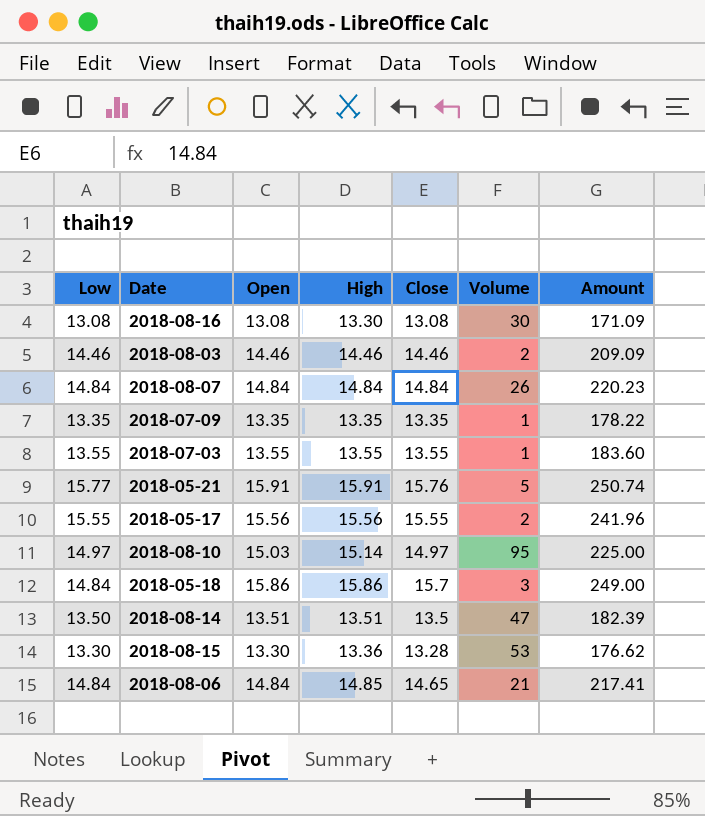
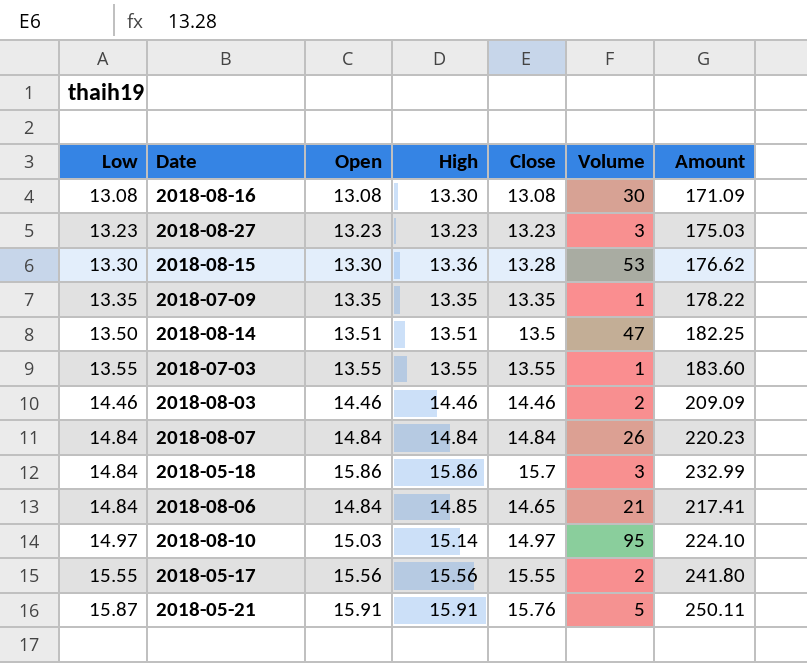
row order: none -> Low ascending
column Amount | formula: [Open] * [Close] -> [Low] * [Close]
row 2018-08-27: none -> 13.23 | 13.23 | 13.23 | 13.23 | 3 | 175.03
2018-05-21 | Low: 15.77 -> 15.87

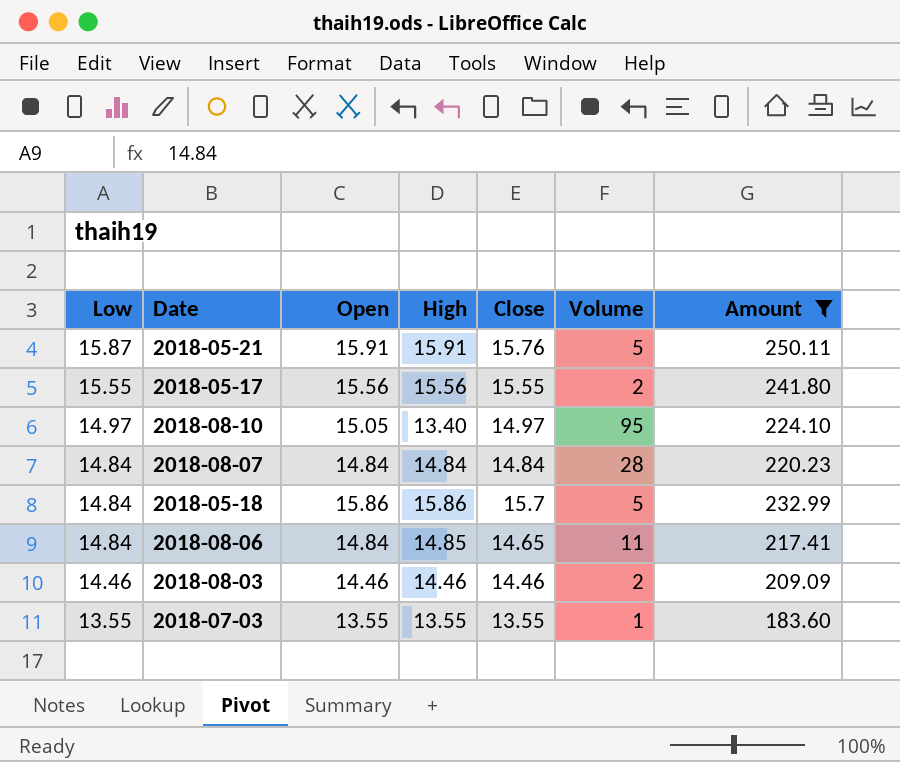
filter: none -> Amount >= 183.60
row order: Low ascending -> Low descending
2018-08-10 | Open: 15.03 -> 15.05
2018-08-10 | High: 15.14 -> 13.40
2018-08-07 | Volume: 26 -> 28
2018-05-18 | Volume: 3 -> 5
2018-08-06 | Volume: 21 -> 11

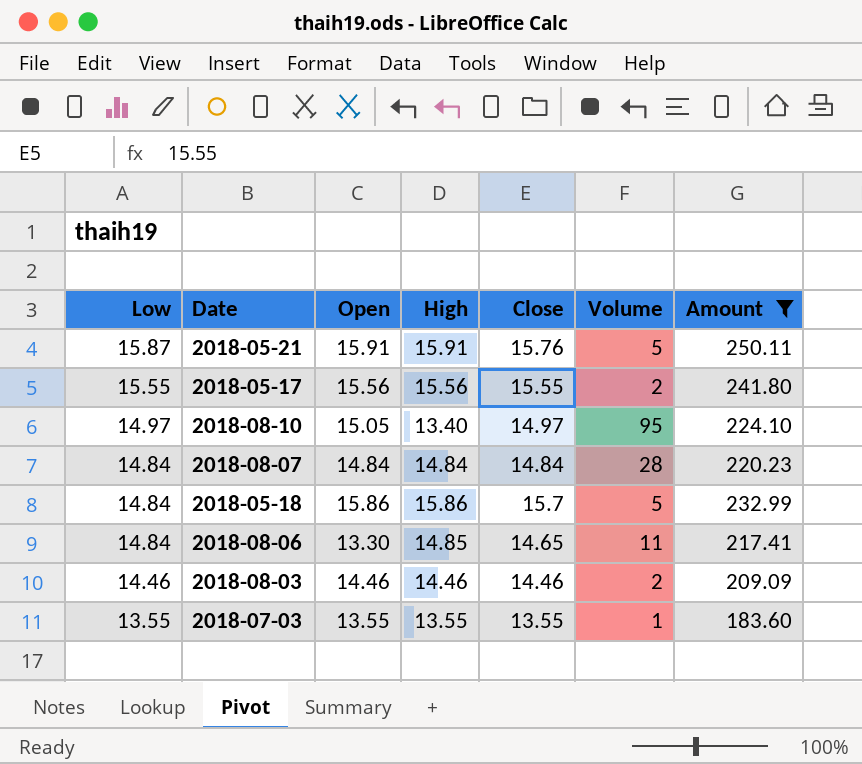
2018-08-06 | Open: 14.84 -> 13.30

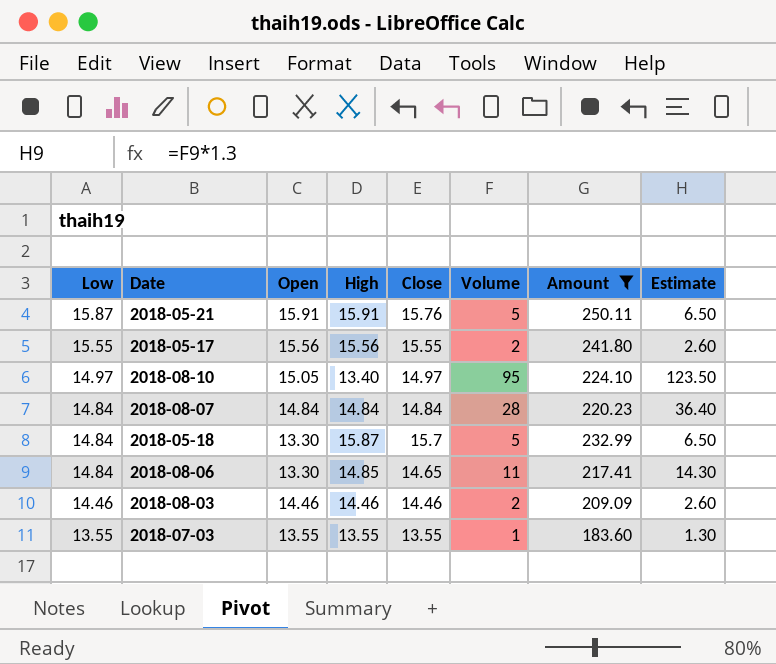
column Estimate | formula: none -> [Volume] * 1.3
2018-05-18 | Open: 15.86 -> 13.30
2018-05-18 | High: 15.86 -> 15.87

